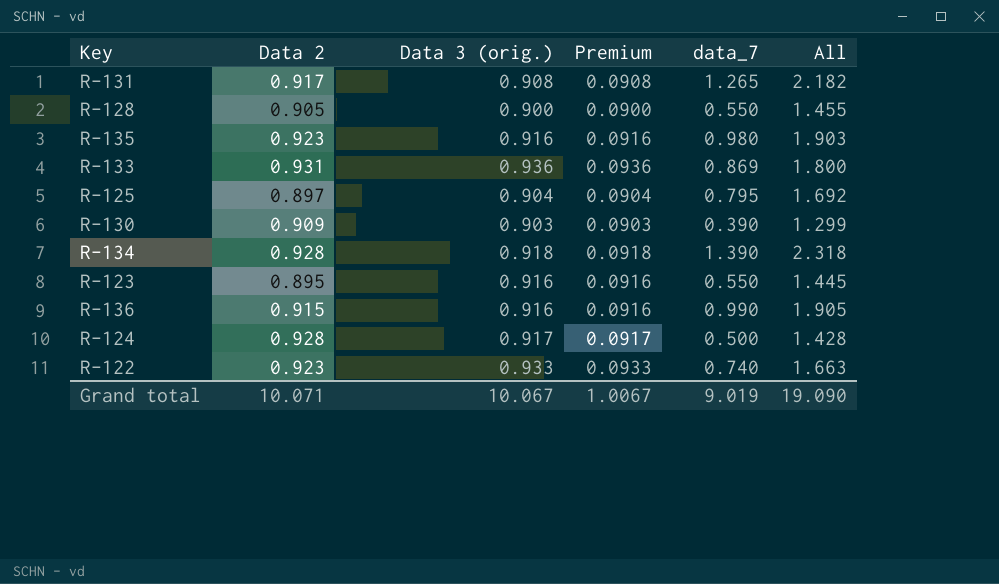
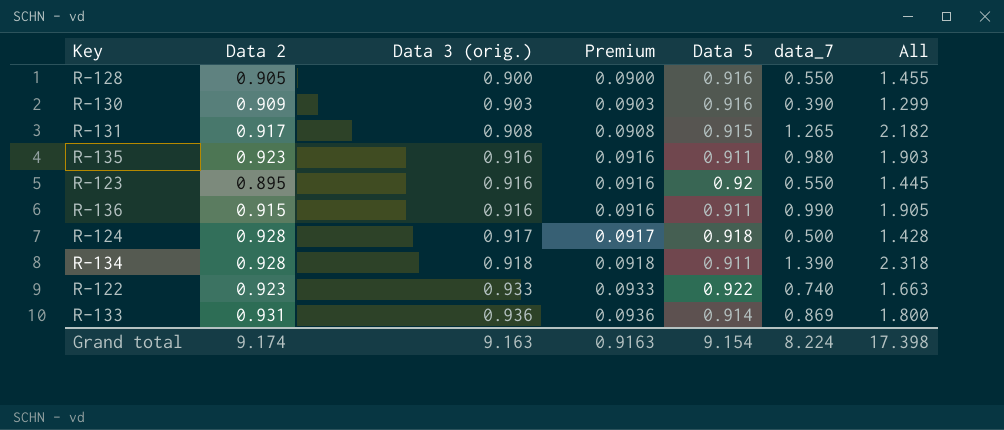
row order: none -> Data 3 (orig.) ascending
column Data 5 | position: none -> 5
row R-125: 0.897 | 0.904 | 0.0904 | 0.795 | 1.692 -> none
Grand total | Data 2: 10.071 -> 9.174
Grand total | Data 3 (orig.): 10.067 -> 9.163
Grand total | Premium: 1.0067 -> 0.9163
Grand total | data_7: 9.019 -> 8.224
Grand total | All: 19.090 -> 17.398

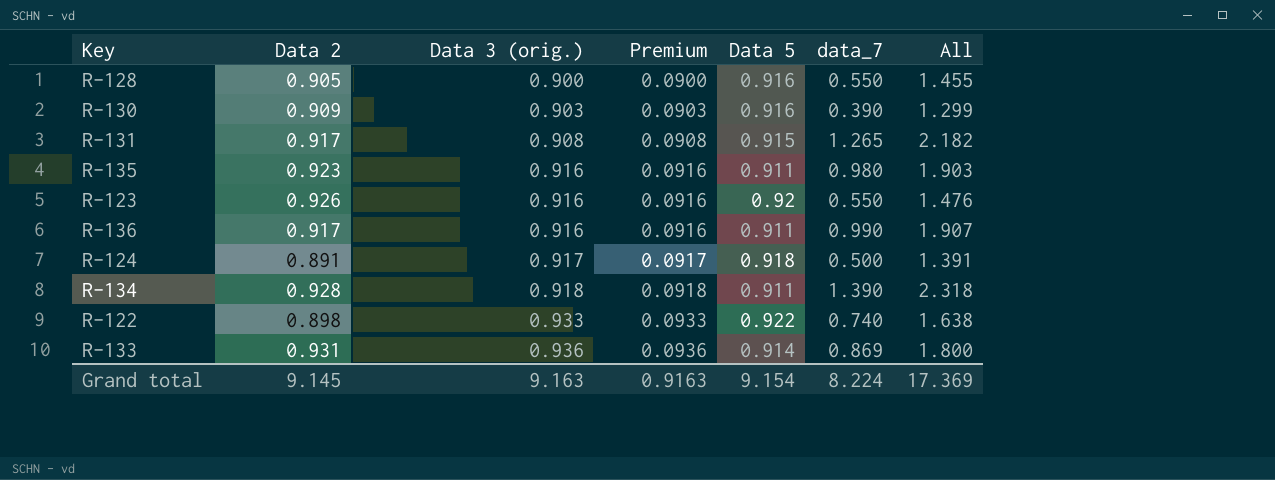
R-123 | Data 2: 0.895 -> 0.926
R-123 | All: 1.445 -> 1.476
R-136 | Data 2: 0.915 -> 0.917
R-136 | All: 1.905 -> 1.907
R-124 | Data 2: 0.928 -> 0.891
R-124 | All: 1.428 -> 1.391
R-122 | Data 2: 0.923 -> 0.898
R-122 | All: 1.663 -> 1.638
Grand total | Data 2: 9.174 -> 9.145
Grand total | All: 17.398 -> 17.369

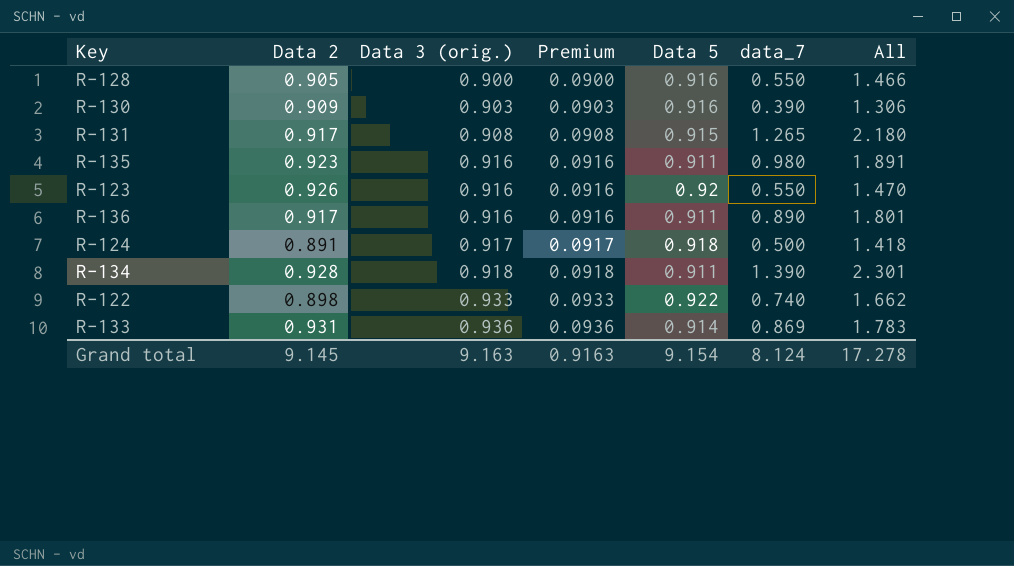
column All | formula: [Data 2] + [data_7] -> [Data 5] + [data_7]
R-136 | data_7: 0.990 -> 0.890
Grand total | data_7: 8.224 -> 8.124
Grand total | All: 17.369 -> 17.278

